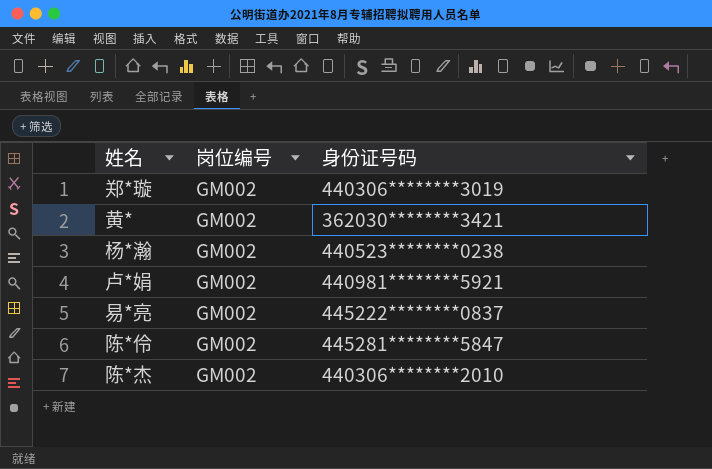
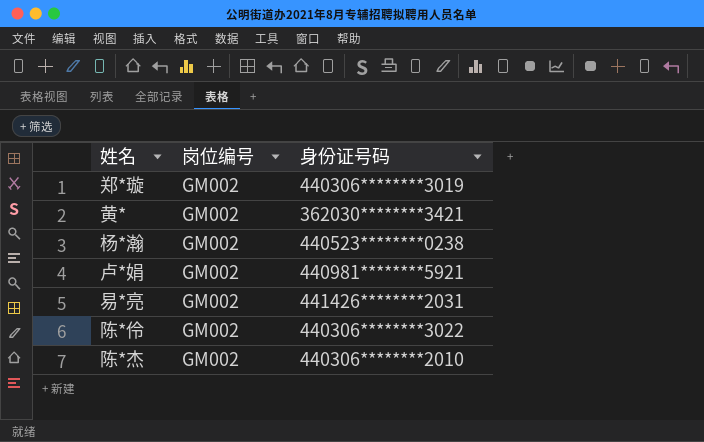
易*亮 | 身份证号码: 445222********0837 -> 441426********2031
陈*伶 | 身份证号码: 445281********5847 -> 440306********3022

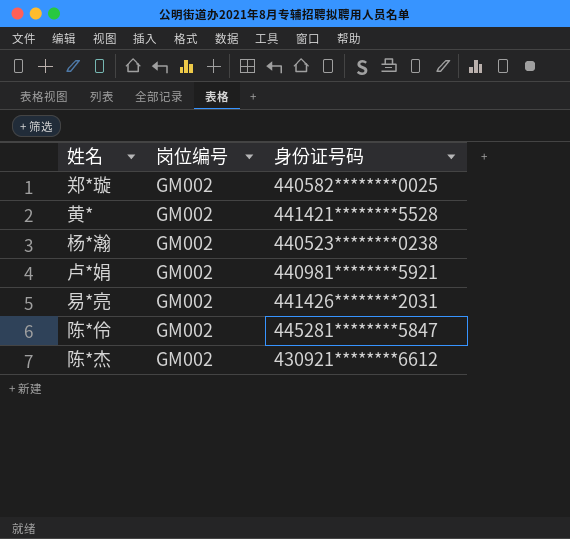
郑*璇 | 身份证号码: 440306********3019 -> 440582********0025
黄* | 身份证号码: 362030********3421 -> 441421********5528
陈*伶 | 身份证号码: 440306********3022 -> 445281********5847
陈*杰 | 身份证号码: 440306********2010 -> 430921********6612

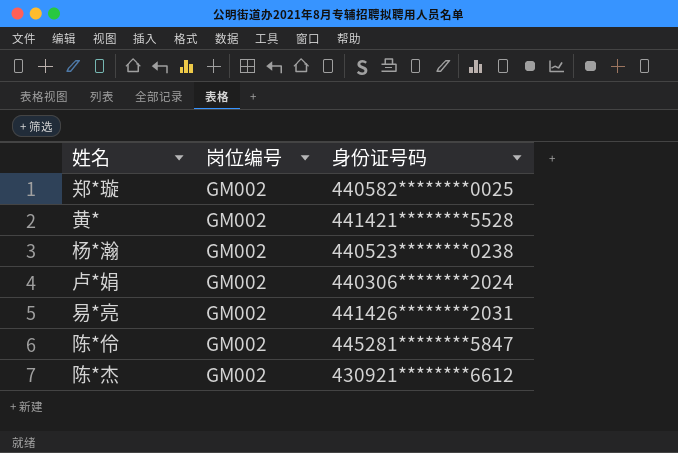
卢*娟 | 身份证号码: 440981********5921 -> 440306********2024

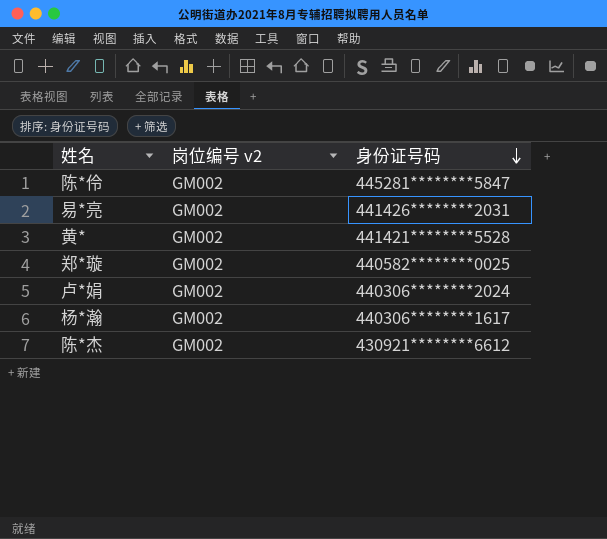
row order: none -> 身份证号码 descending
column name: 岗位编号 -> 岗位编号 v2
杨*瀚 | 身份证号码: 440523********0238 -> 440306********1617

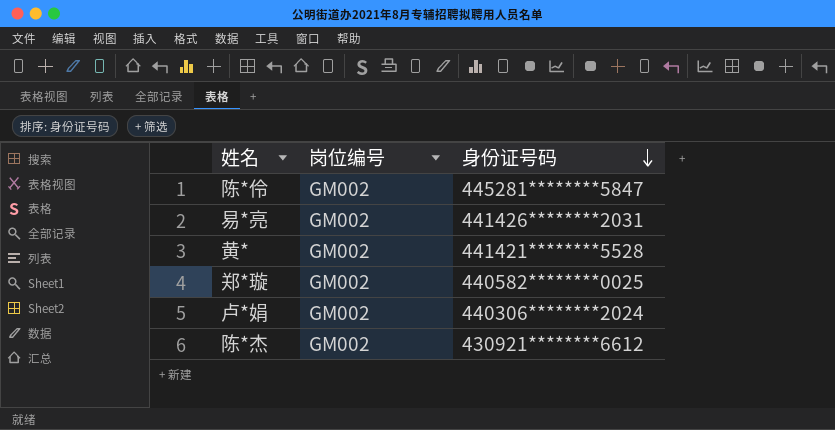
column name: 岗位编号 v2 -> 岗位编号
row 杨*瀚: GM002 | 440306********1617 -> none

